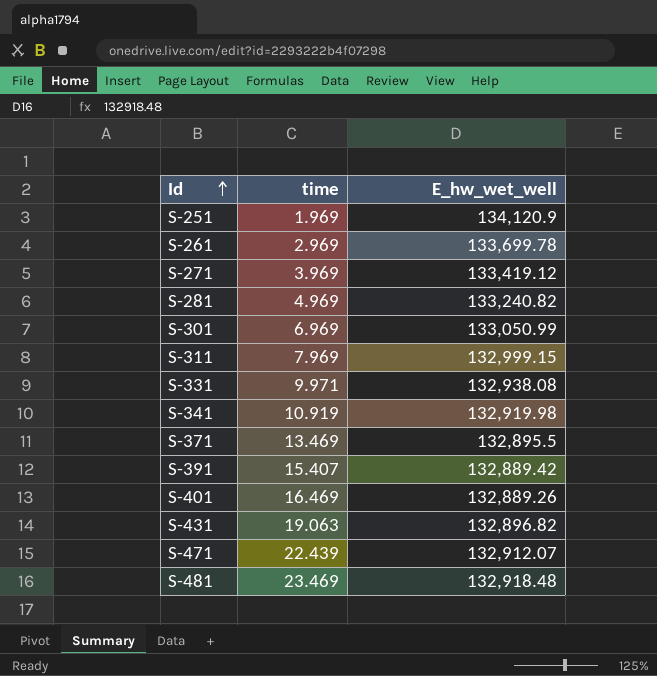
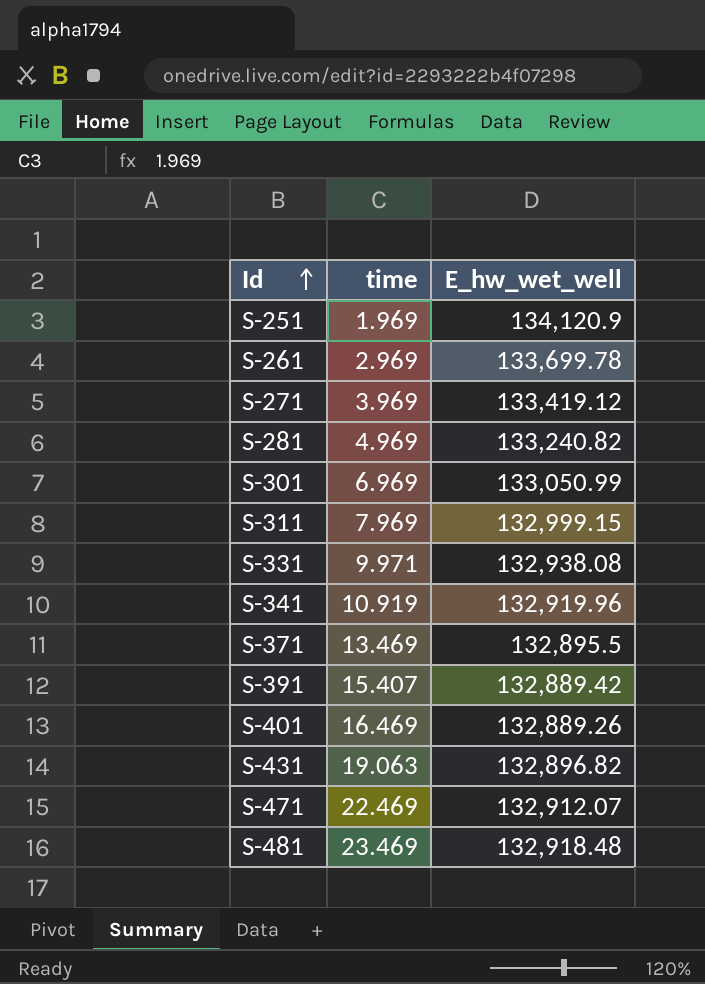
S-341 | E_hw_wet_well: 132,919.98 -> 132,919.96
S-471 | time: 22.439 -> 22.469

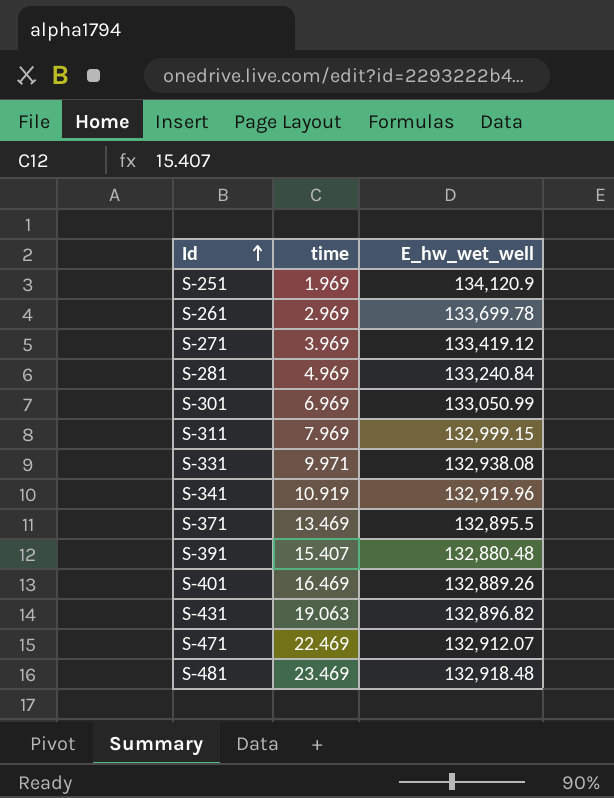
S-281 | E_hw_wet_well: 133,240.82 -> 133,240.84
S-391 | E_hw_wet_well: 132,889.42 -> 132,880.48

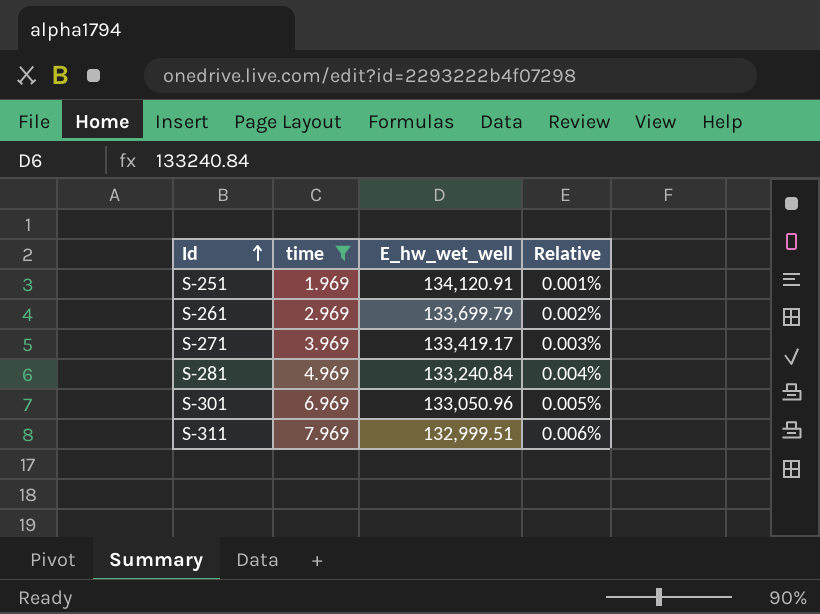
filter: none -> time <= 7.969
column Relative | formula: none -> [time] / [E_hw_wet_well]
S-251 | E_hw_wet_well: 134,120.9 -> 134,120.91
S-261 | E_hw_wet_well: 133,699.78 -> 133,699.79
S-271 | E_hw_wet_well: 133,419.12 -> 133,419.17
S-301 | E_hw_wet_well: 133,050.99 -> 133,050.96
S-311 | E_hw_wet_well: 132,999.15 -> 132,999.51

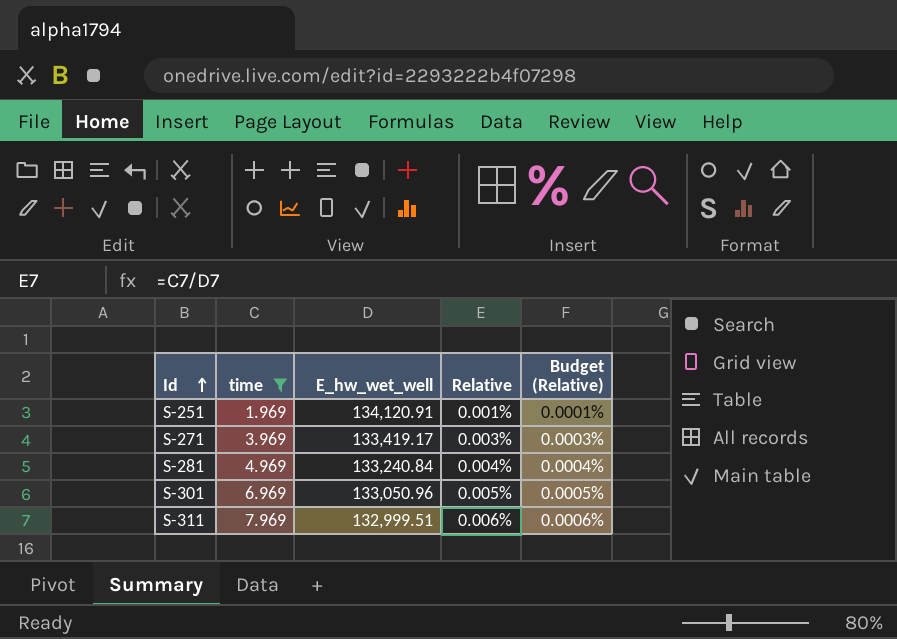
column Budget (Relative) | formula: none -> [Relative] * 0.1
row S-261: 2.969 | 133,699.79 | 0.002% -> none

